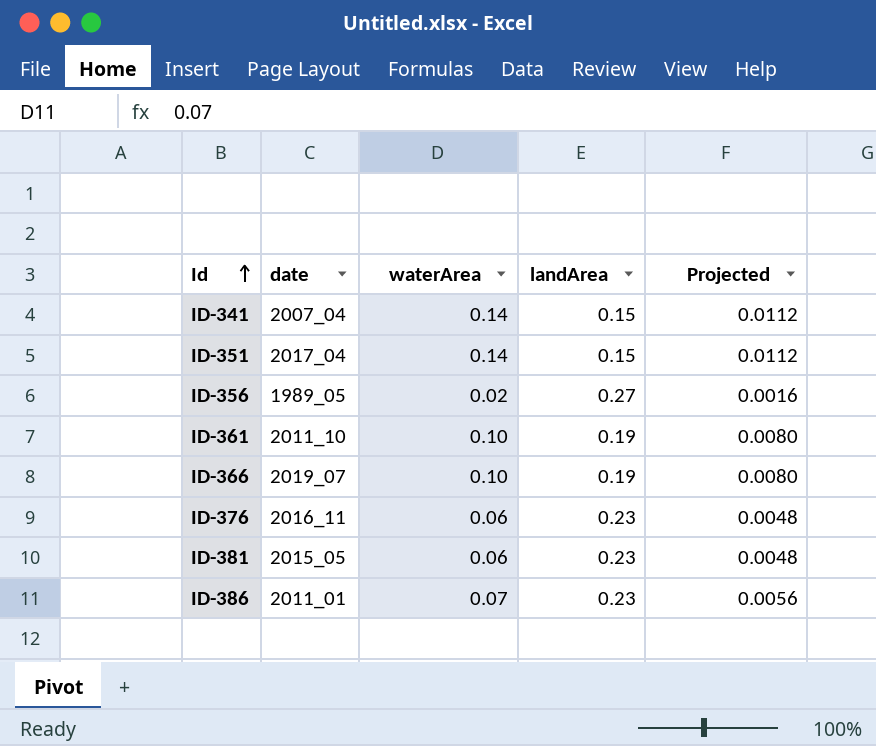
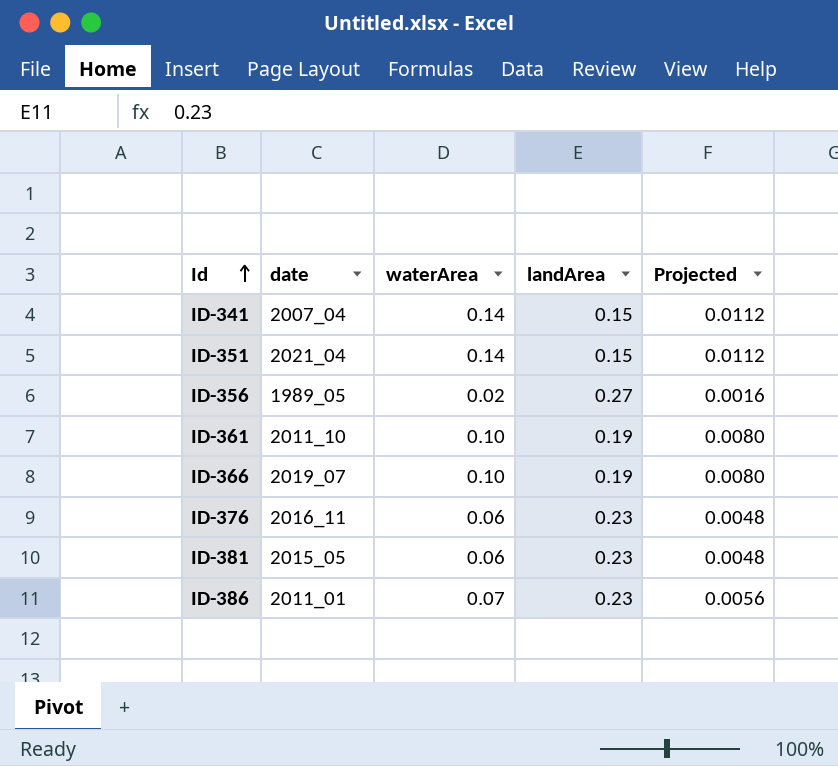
ID-351 | date: 2017_04 -> 2021_04

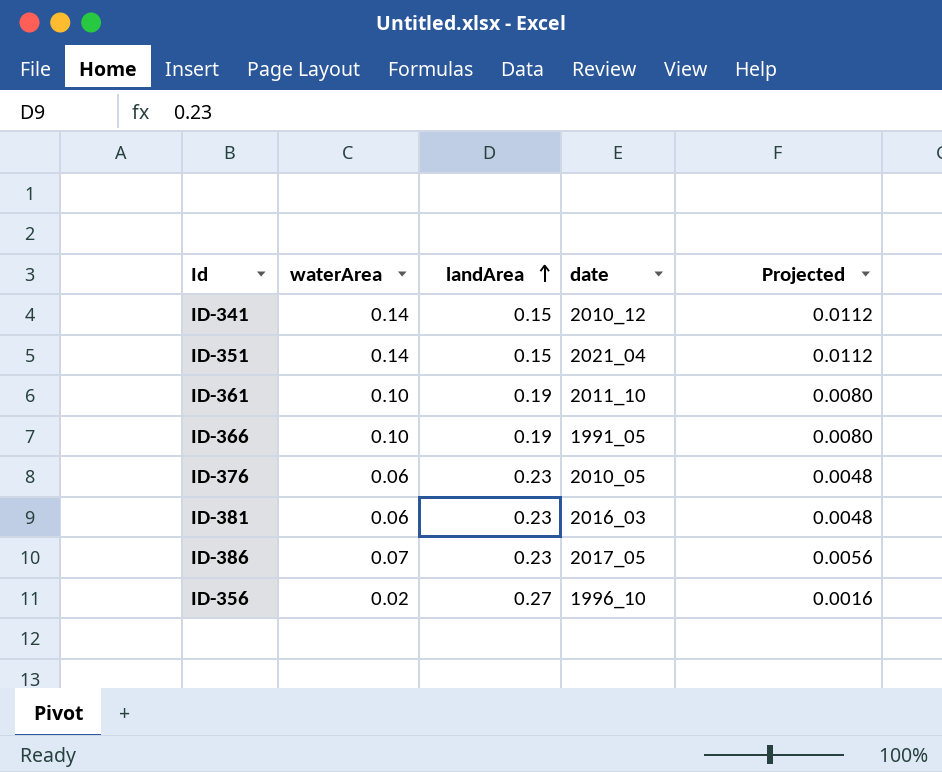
row order: Id ascending -> landArea ascending
column date | position: 2 -> 4
ID-341 | date: 2007_04 -> 2010_12
ID-366 | date: 2019_07 -> 1991_05
ID-376 | date: 2016_11 -> 2010_05
ID-381 | date: 2015_05 -> 2016_03
ID-386 | date: 2011_01 -> 2017_05
ID-356 | date: 1989_05 -> 1996_10

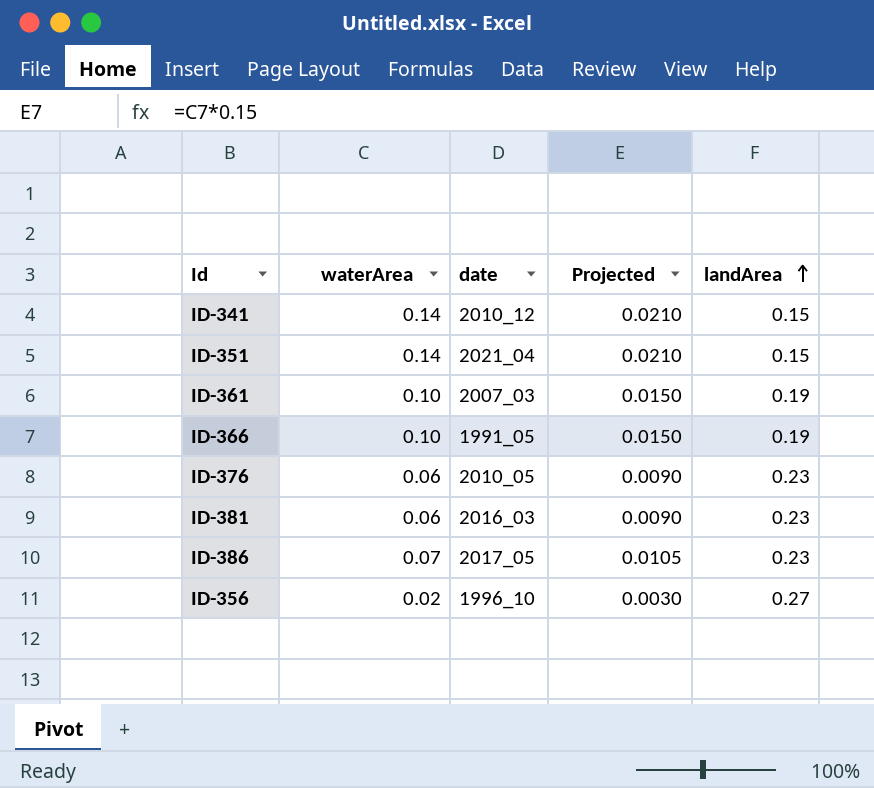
column Projected | formula: [waterArea] * 0.08 -> [waterArea] * 0.15
column landArea | position: 3 -> 5
ID-361 | date: 2011_10 -> 2007_03

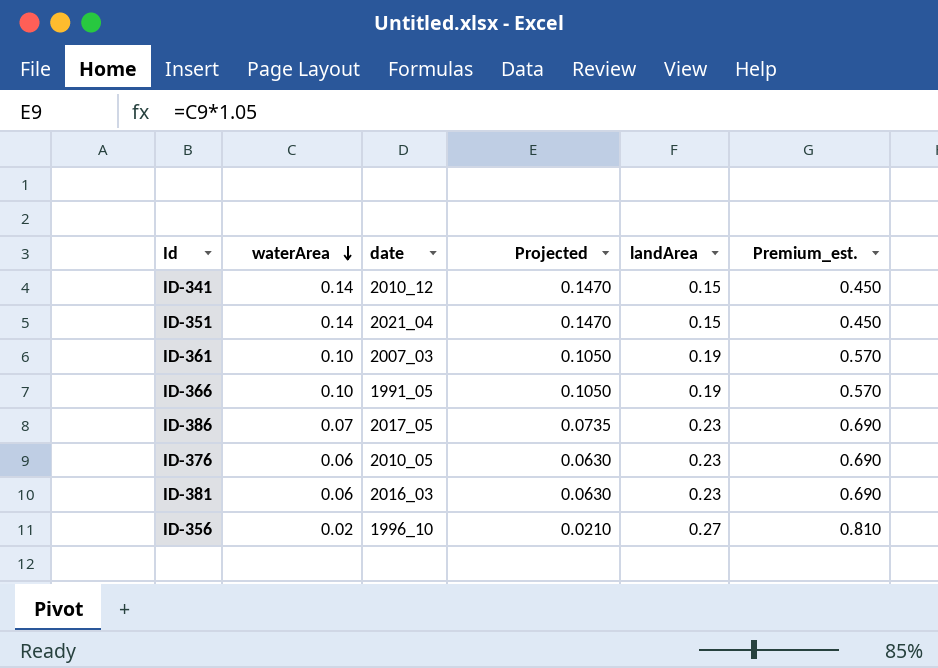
row order: landArea ascending -> waterArea descending
column Projected | formula: [waterArea] * 0.15 -> [waterArea] * 1.05
column Premium_est. | formula: none -> [landArea] * 3

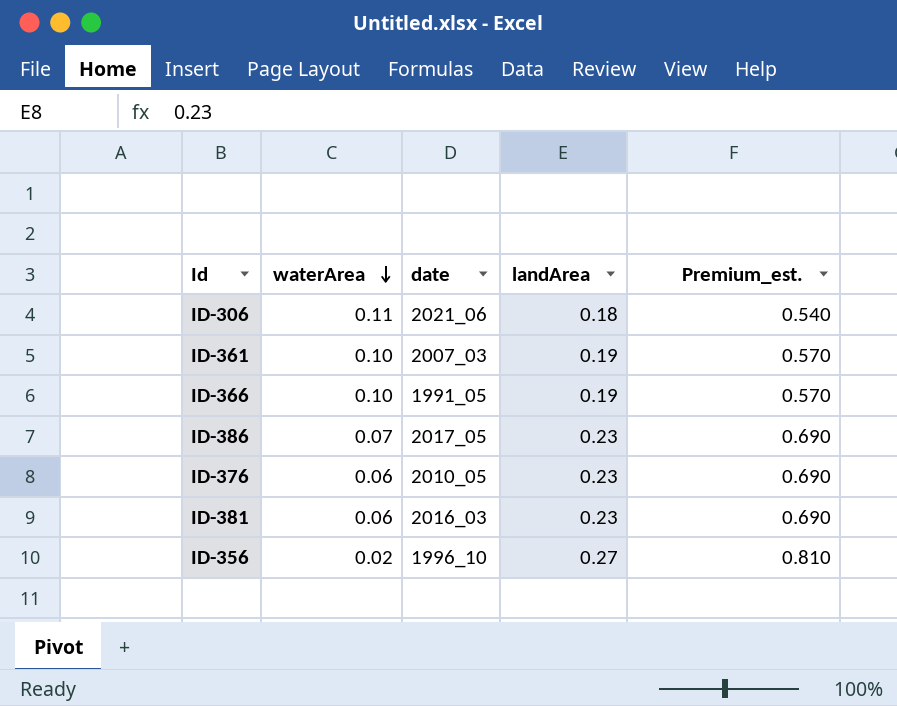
column Projected | formula: [waterArea] * 1.05 -> none
row ID-341: 0.14 | 2010_12 | 0.1470 | 0.15 | 0.450 -> none
row ID-351: 0.14 | 2021_04 | 0.1470 | 0.15 | 0.450 -> none
row ID-306: none -> 0.11 | 2021_06 | 0.18 | 0.540

